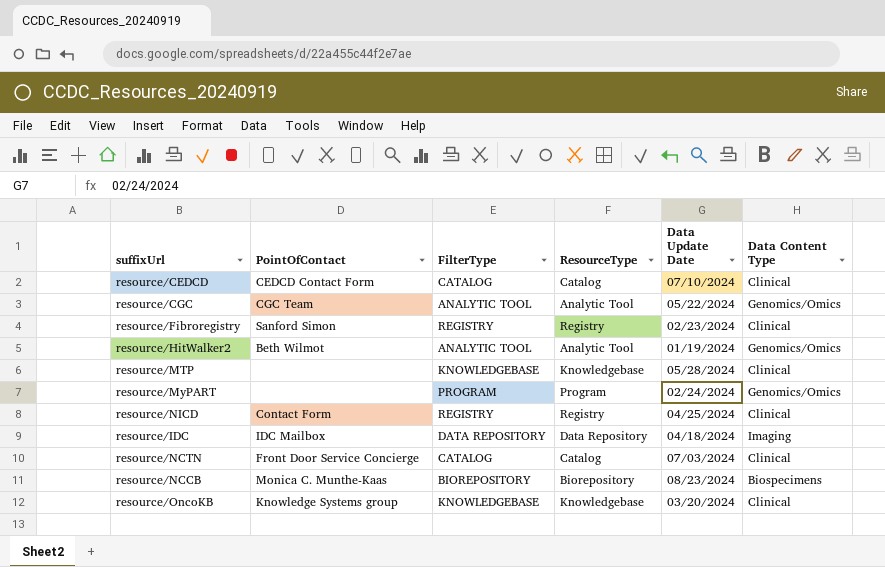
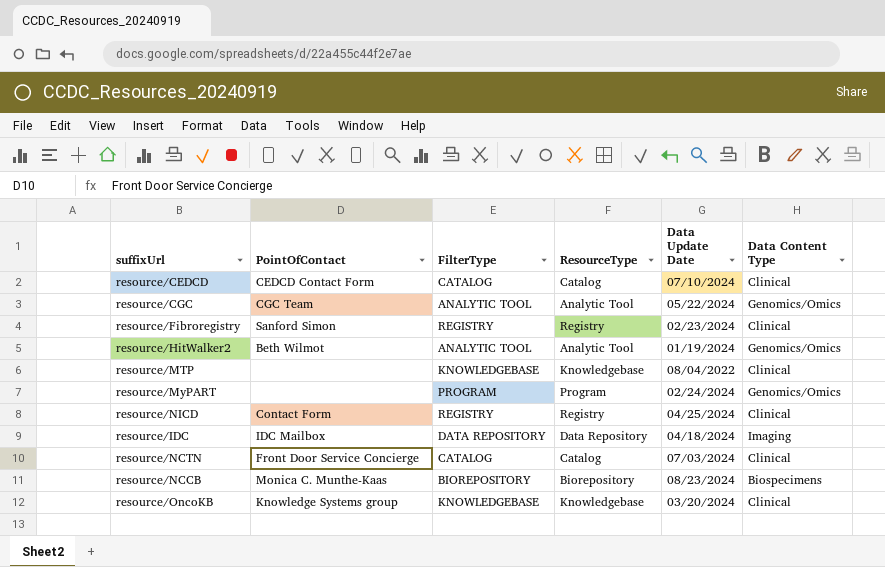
resource/MTP | Data Update Date: 05/28/2024 -> 08/04/2022

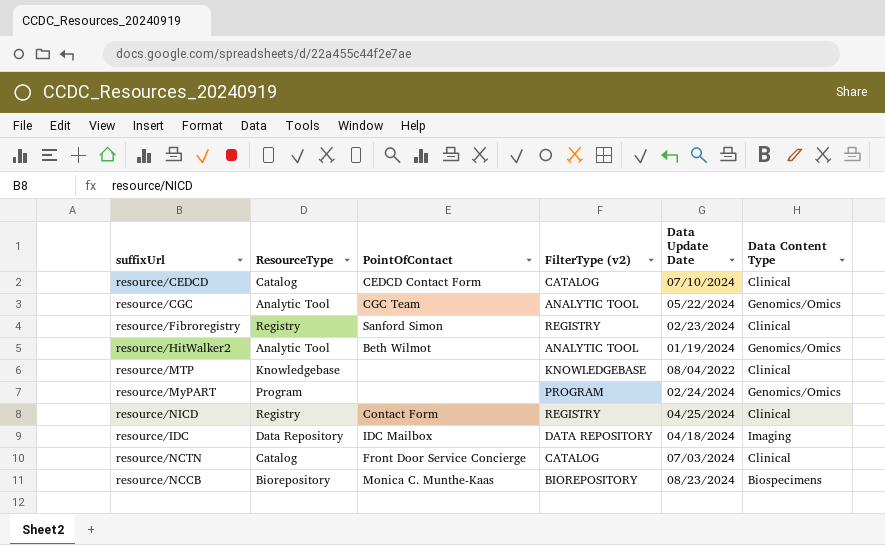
column ResourceType | position: 4 -> 2
column name: FilterType -> FilterType (v2)
row resource/OncoKB: Knowledge Systems group | KNOWLEDGEBASE | Knowledgebase | 03/20/2024 | Clinical -> none

